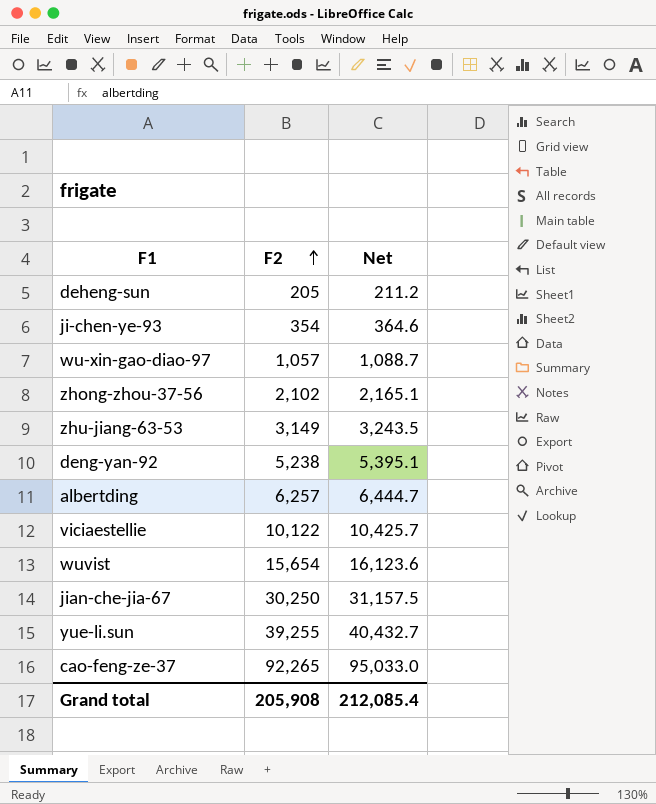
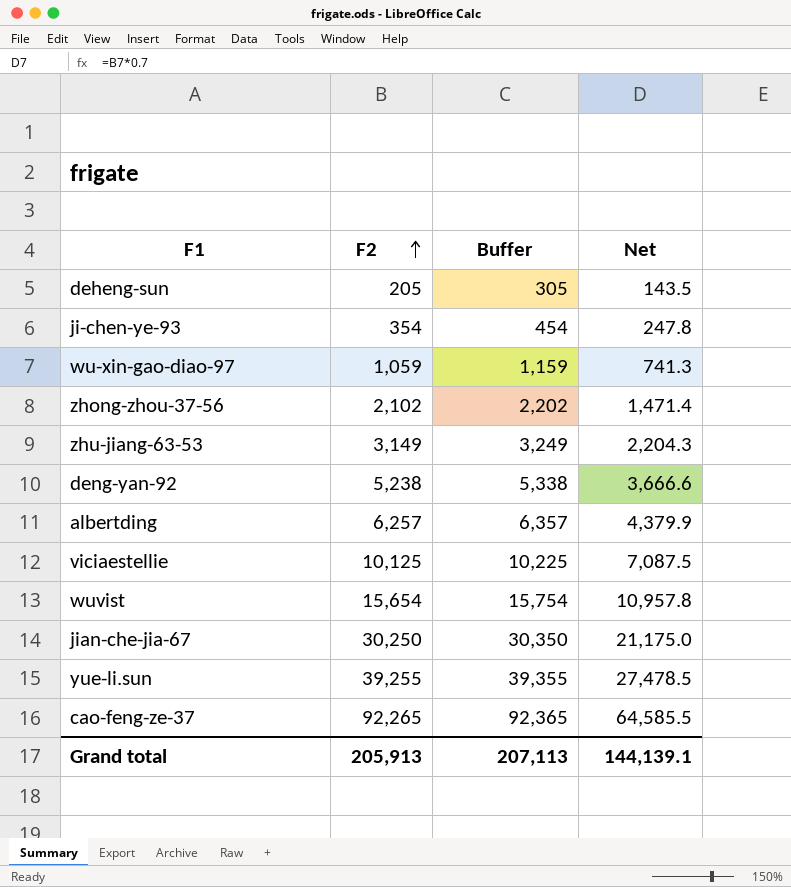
column Buffer | formula: none -> [F2] + 100
column Net | formula: [F2] * 1.03 -> [F2] * 0.7
wu-xin-gao-diao-97 | F2: 1,057 -> 1,059
viciaestellie | F2: 10,122 -> 10,125
Grand total | F2: 205,908 -> 205,913
Grand total | Net: 212,085.4 -> 144,139.1

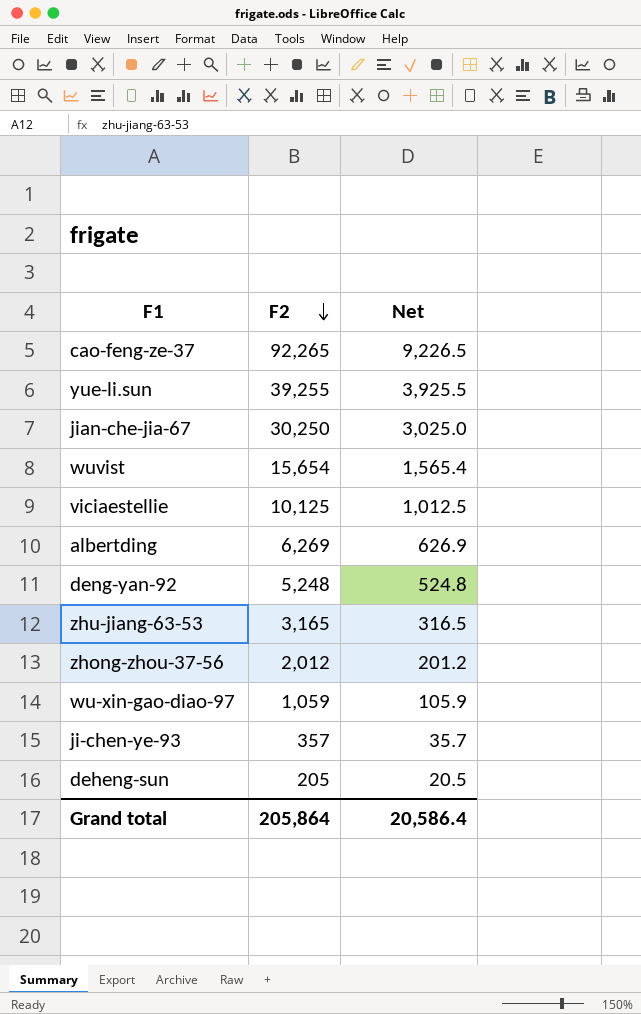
row order: F2 ascending -> F2 descending
column Buffer | formula: [F2] + 100 -> none
column Net | formula: [F2] * 0.7 -> [F2] * 0.1
albertding | F2: 6,257 -> 6,269
deng-yan-92 | F2: 5,238 -> 5,248
zhu-jiang-63-53 | F2: 3,149 -> 3,165
zhong-zhou-37-56 | F2: 2,102 -> 2,012
ji-chen-ye-93 | F2: 354 -> 357
Grand total | F2: 205,913 -> 205,864
Grand total | Net: 144,139.1 -> 20,586.4

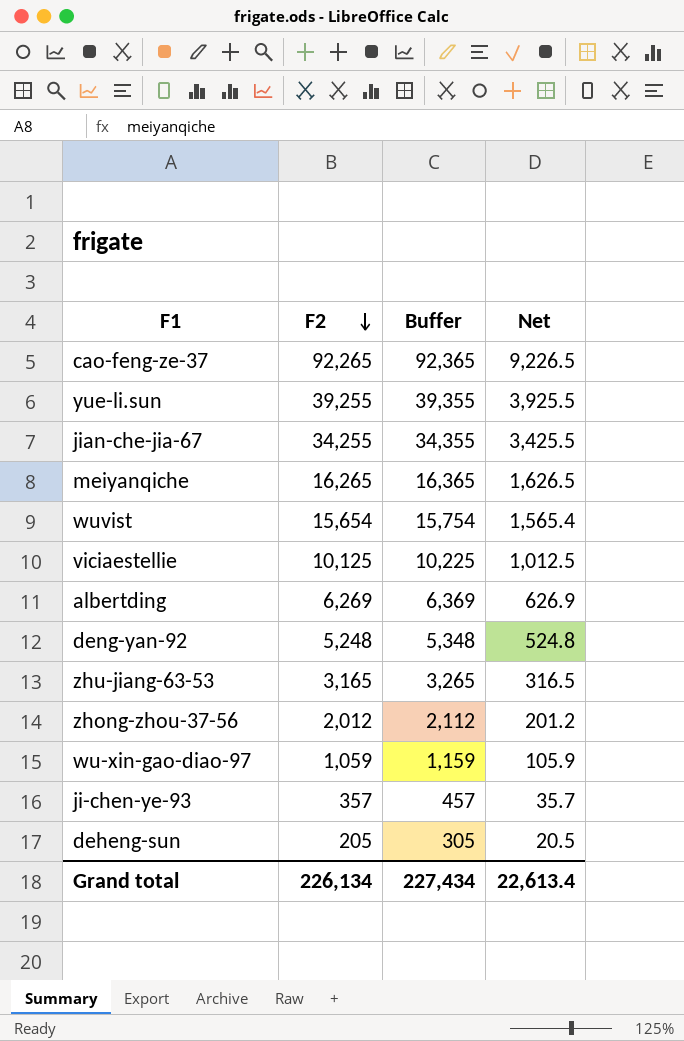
column Buffer | formula: none -> [F2] + 100
jian-che-jia-67 | F2: 30,250 -> 34,255
jian-che-jia-67 | Net: 3,025.0 -> 3,425.5
row meiyanqiche: none -> 16,265 | 16,365 | 1,626.5
Grand total | F2: 205,864 -> 226,134
Grand total | Net: 20,586.4 -> 22,613.4

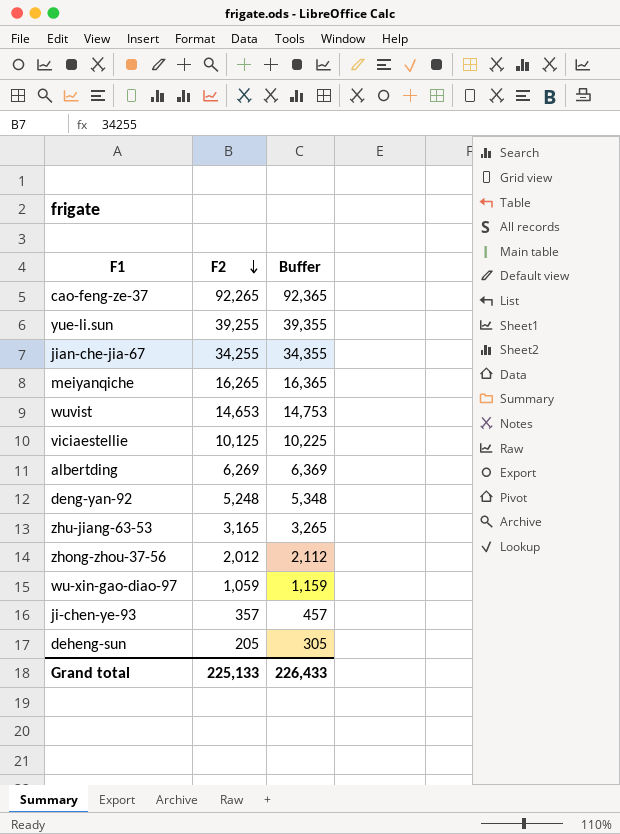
column Net | formula: [F2] * 0.1 -> none
wuvist | F2: 15,654 -> 14,653
wuvist | Buffer: 15,754 -> 14,753
Grand total | F2: 226,134 -> 225,133
Grand total | Buffer: 227,434 -> 226,433

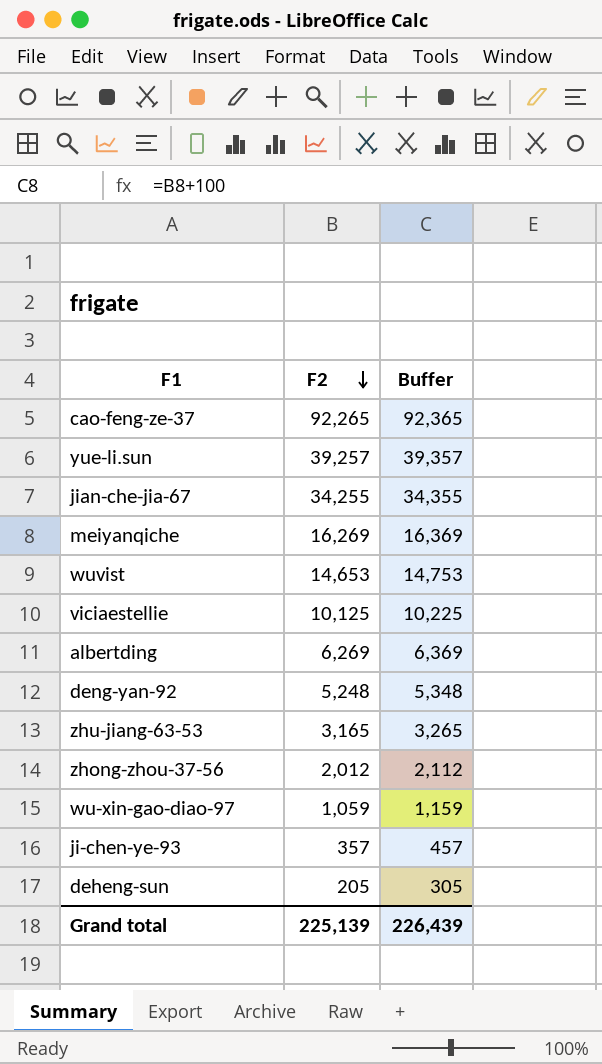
yue-li.sun | F2: 39,255 -> 39,257
yue-li.sun | Buffer: 39,355 -> 39,357
meiyanqiche | F2: 16,265 -> 16,269
meiyanqiche | Buffer: 16,365 -> 16,369
Grand total | F2: 225,133 -> 225,139
Grand total | Buffer: 226,433 -> 226,439

